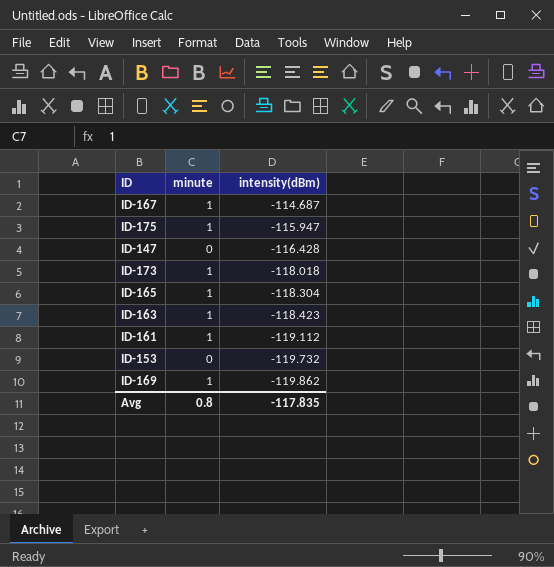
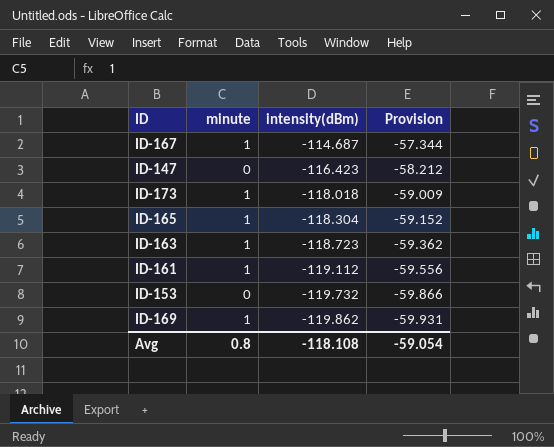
column Provision | formula: none -> [intensity(dBm)] * 0.5
row ID-175: 1 | -115.947 -> none
ID-147 | intensity(dBm): -116.428 -> -116.423
ID-163 | intensity(dBm): -118.423 -> -118.723
Avg | intensity(dBm): -117.835 -> -118.108

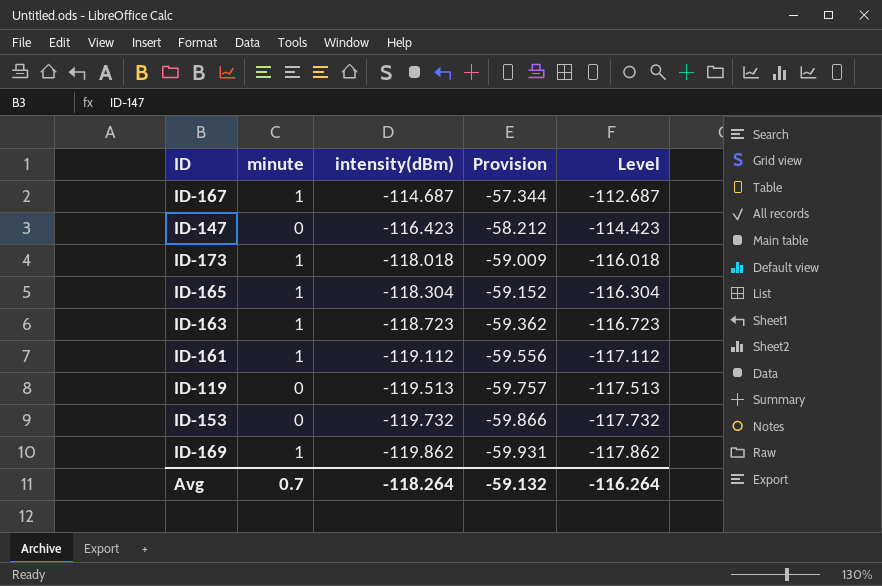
column Level | formula: none -> [intensity(dBm)] + 2
row ID-119: none -> 0 | -119.513 | -59.757 | -117.513
Avg | minute: 0.8 -> 0.7
Avg | intensity(dBm): -118.108 -> -118.264
Avg | Provision: -59.054 -> -59.132

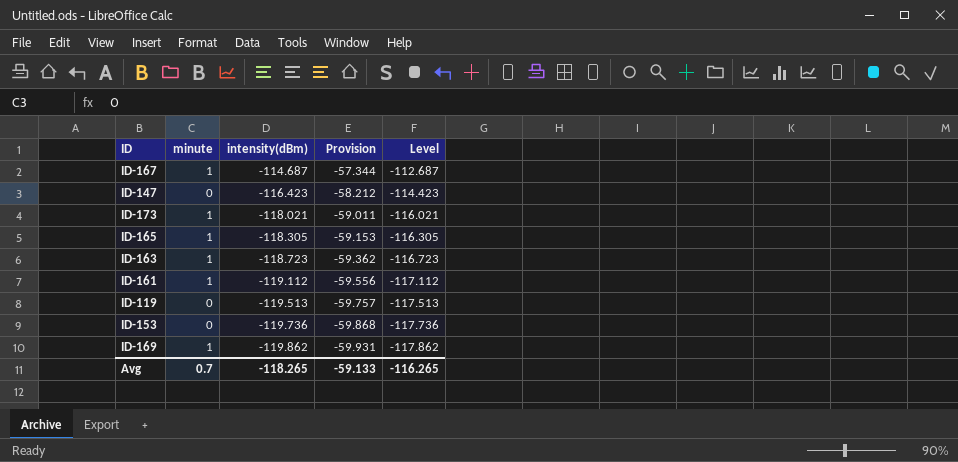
ID-173 | intensity(dBm): -118.018 -> -118.021
ID-173 | Provision: -59.009 -> -59.011
ID-173 | Level: -116.018 -> -116.021
ID-165 | intensity(dBm): -118.304 -> -118.305
ID-165 | Provision: -59.152 -> -59.153
ID-165 | Level: -116.304 -> -116.305
ID-153 | intensity(dBm): -119.732 -> -119.736
ID-153 | Provision: -59.866 -> -59.868
ID-153 | Level: -117.732 -> -117.736
Avg | intensity(dBm): -118.264 -> -118.265
Avg | Provision: -59.132 -> -59.133
Avg | Level: -116.264 -> -116.265

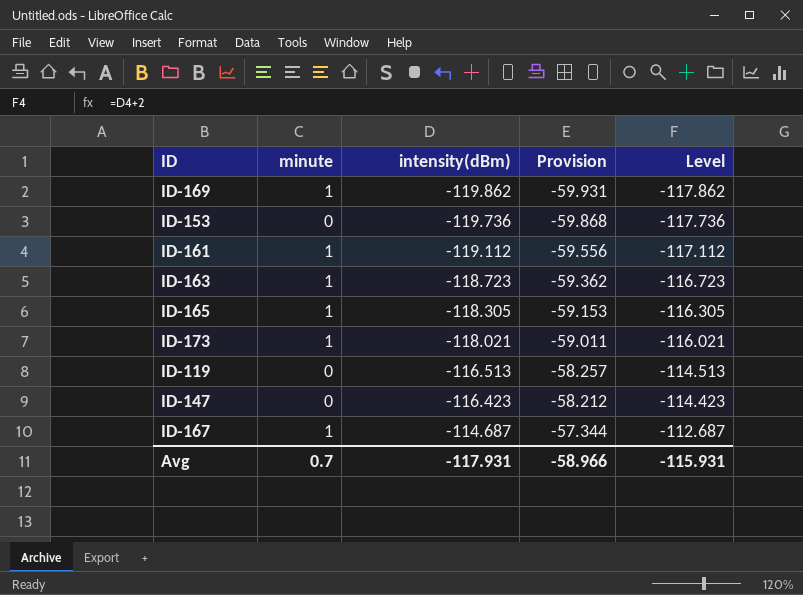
row order: intensity(dBm) descending -> intensity(dBm) ascending
ID-119 | intensity(dBm): -119.513 -> -116.513
ID-119 | Provision: -59.757 -> -58.257
ID-119 | Level: -117.513 -> -114.513
Avg | intensity(dBm): -118.265 -> -117.931
Avg | Provision: -59.133 -> -58.966
Avg | Level: -116.265 -> -115.931

